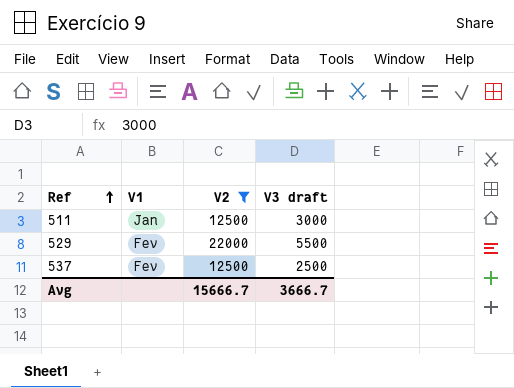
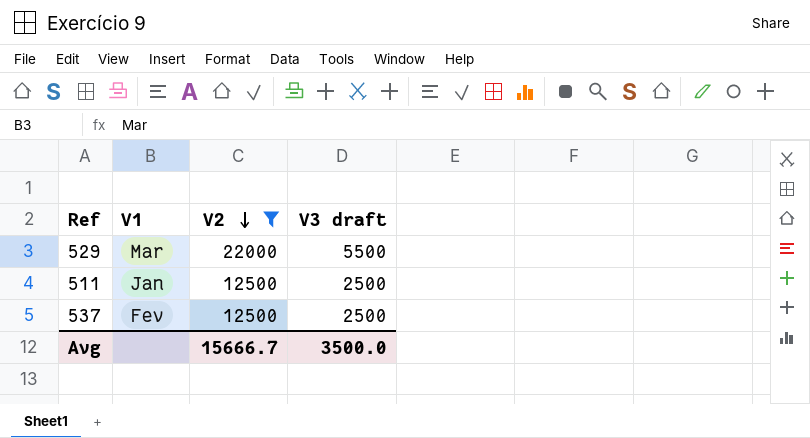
row order: Ref ascending -> V2 descending
529 | V1: Fev -> Mar
511 | V3 draft: 3000 -> 2500
Avg | V3 draft: 3666.7 -> 3500.0

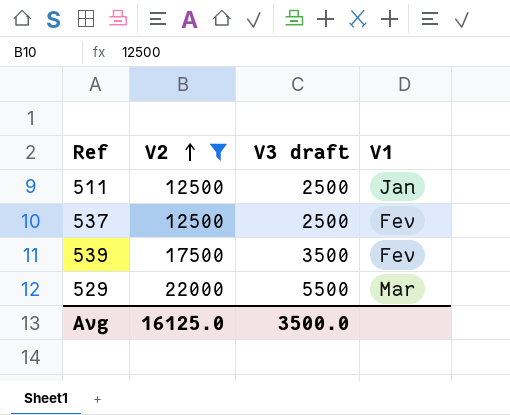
row order: V2 descending -> V2 ascending
column V1 | position: 2 -> 4
row 539: none -> 17500 | 3500 | Fev
Avg | V2: 15666.7 -> 16125.0

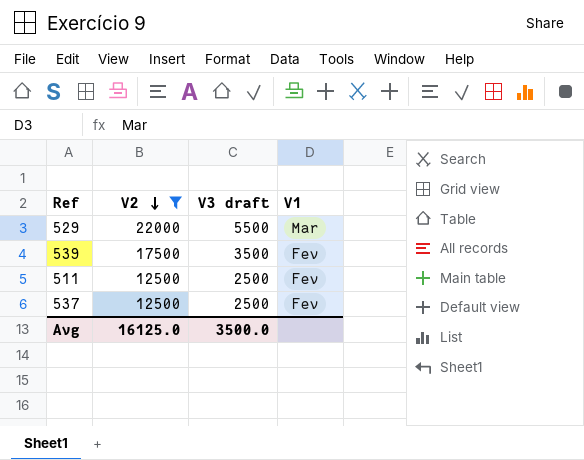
row order: V2 ascending -> V2 descending
511 | V1: Jan -> Fev

